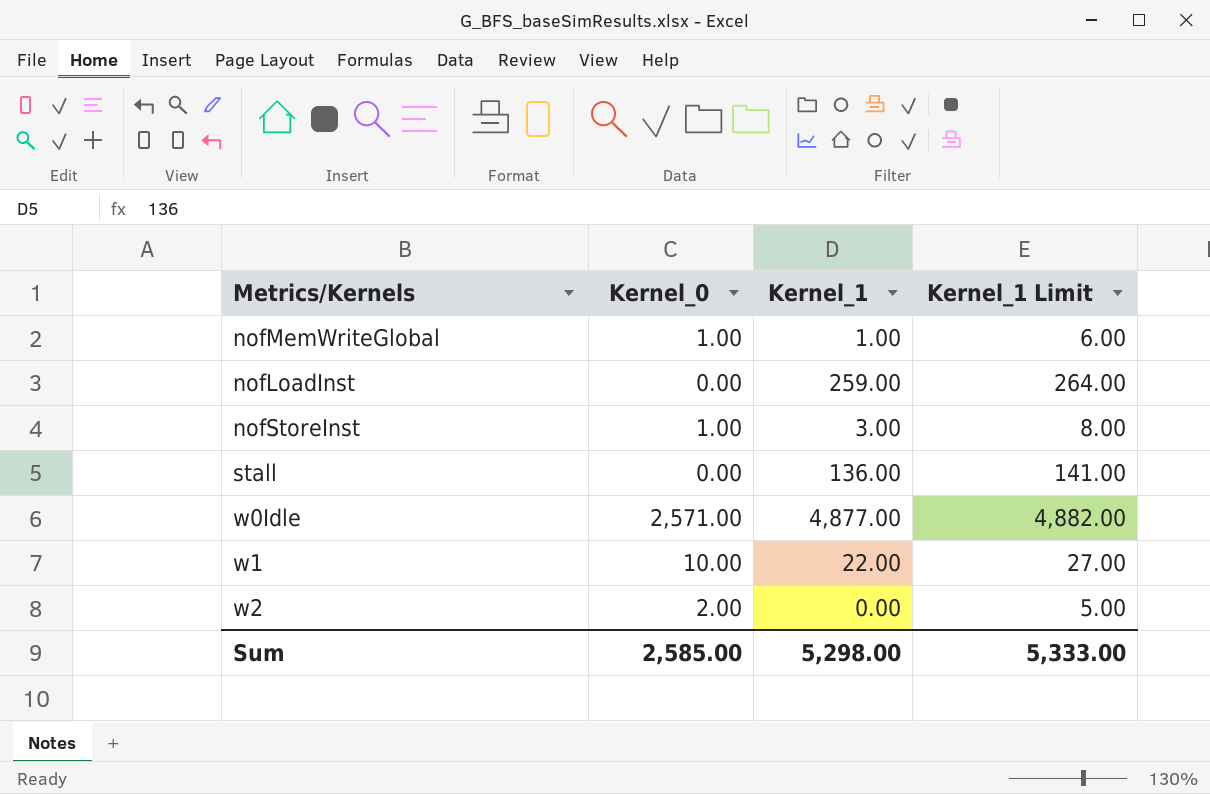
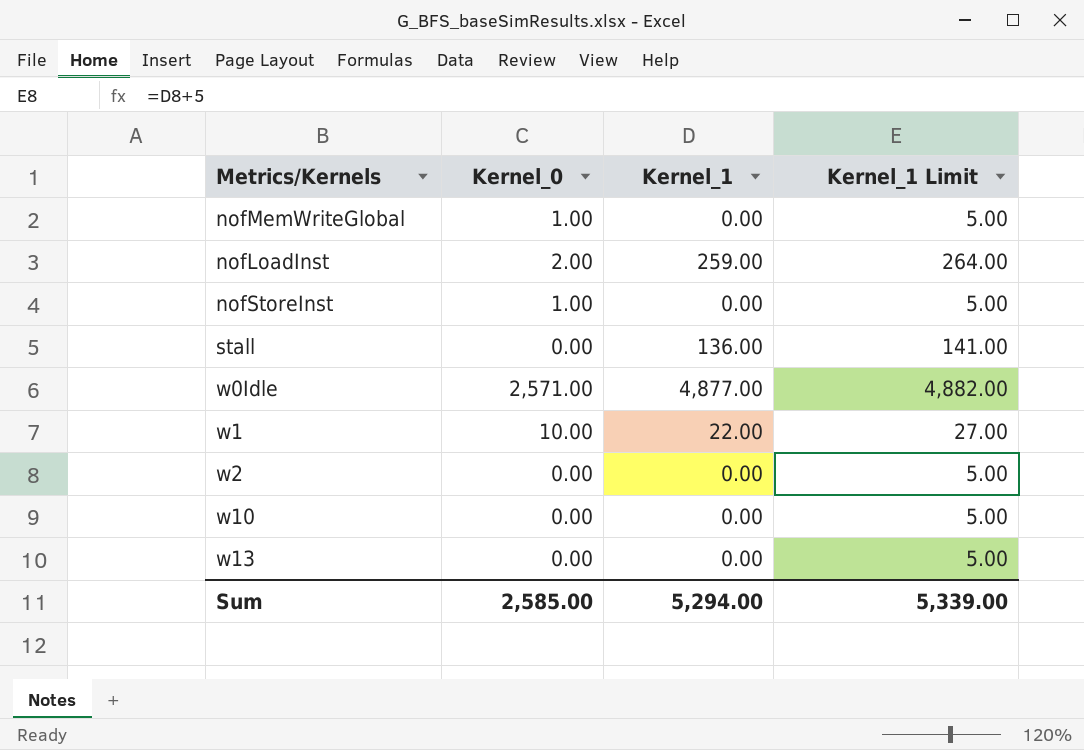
nofMemWriteGlobal | Kernel_1: 1.00 -> 0.00
nofMemWriteGlobal | Kernel_1 Limit: 6.00 -> 5.00
nofLoadInst | Kernel_0: 0.00 -> 2.00
nofStoreInst | Kernel_1: 3.00 -> 0.00
nofStoreInst | Kernel_1 Limit: 8.00 -> 5.00
w2 | Kernel_0: 2.00 -> 0.00
row w10: none -> 0.00 | 0.00 | 5.00
row w13: none -> 0.00 | 0.00 | 5.00
Sum | Kernel_1: 5,298.00 -> 5,294.00
Sum | Kernel_1 Limit: 5,333.00 -> 5,339.00

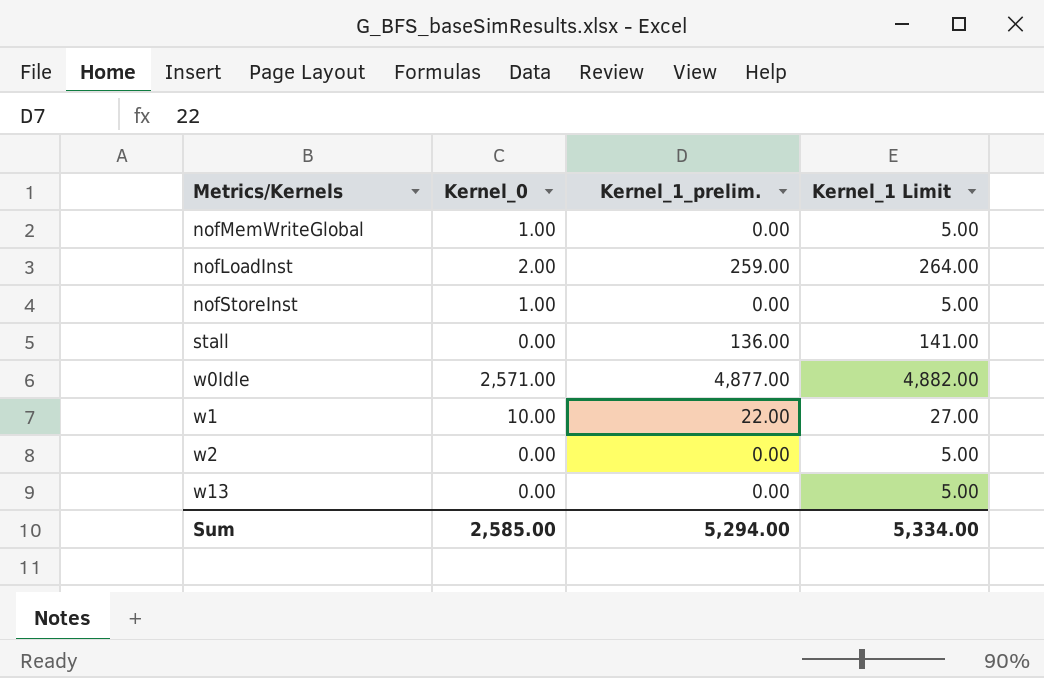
column name: Kernel_1 -> Kernel_1_prelim.
row w10: 0.00 | 0.00 | 5.00 -> none
Sum | Kernel_1 Limit: 5,339.00 -> 5,334.00

